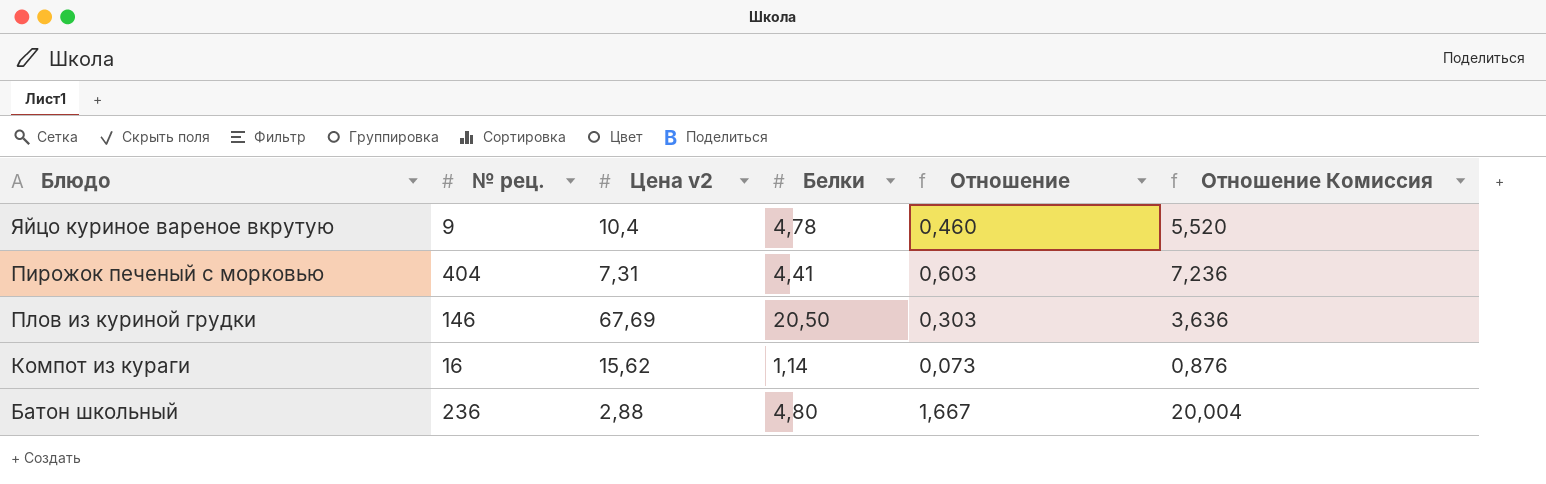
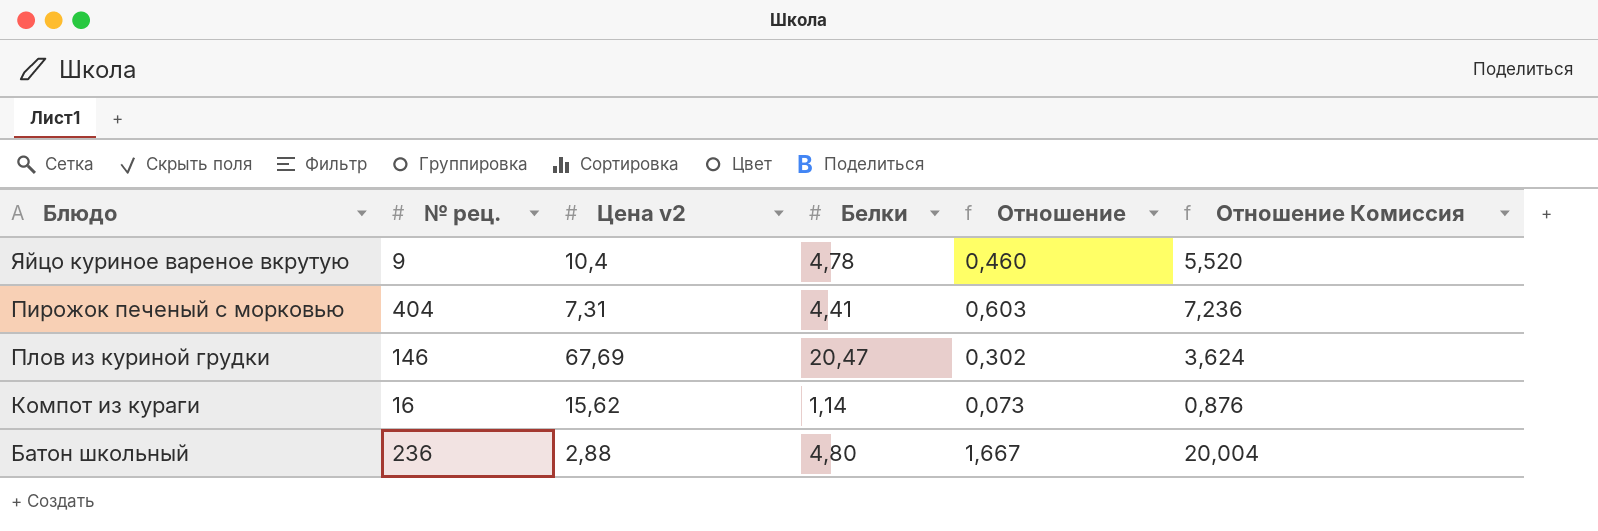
Плов из куриной грудки | Белки: 20,50 -> 20,47
Плов из куриной грудки | Отношение: 0,303 -> 0,302
Плов из куриной грудки | Отношение Комиссия: 3,636 -> 3,624

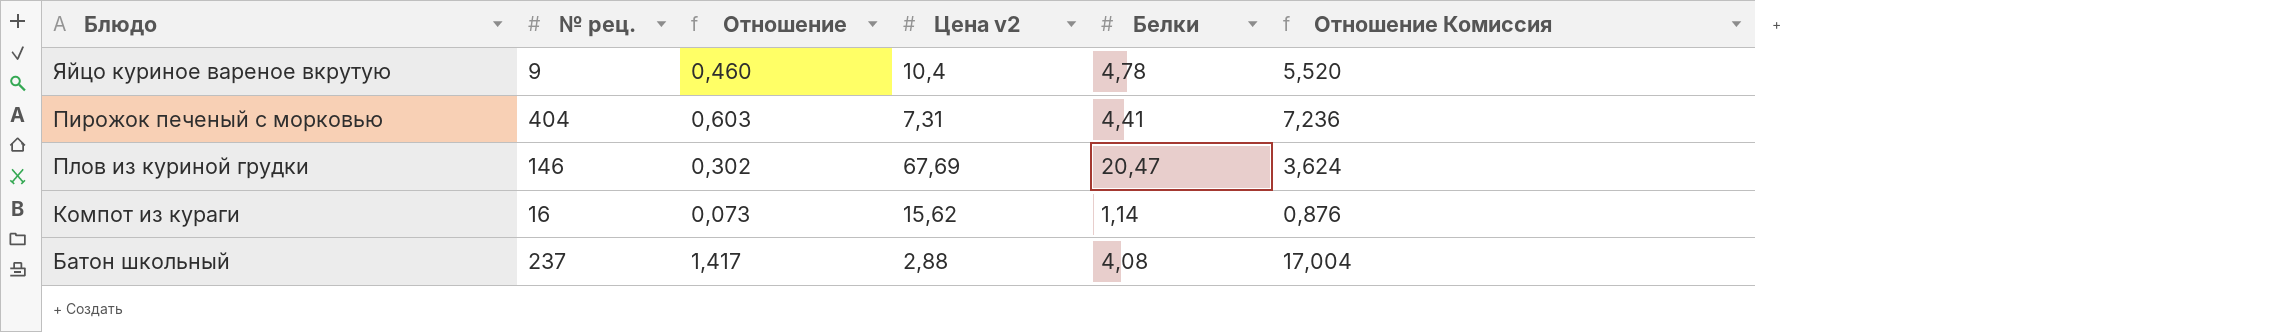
column Отношение | position: 5 -> 3
Батон школьный | № рец.: 236 -> 237
Батон школьный | Отношение: 1,667 -> 1,417
Батон школьный | Белки: 4,80 -> 4,08
Батон школьный | Отношение Комиссия: 20,004 -> 17,004

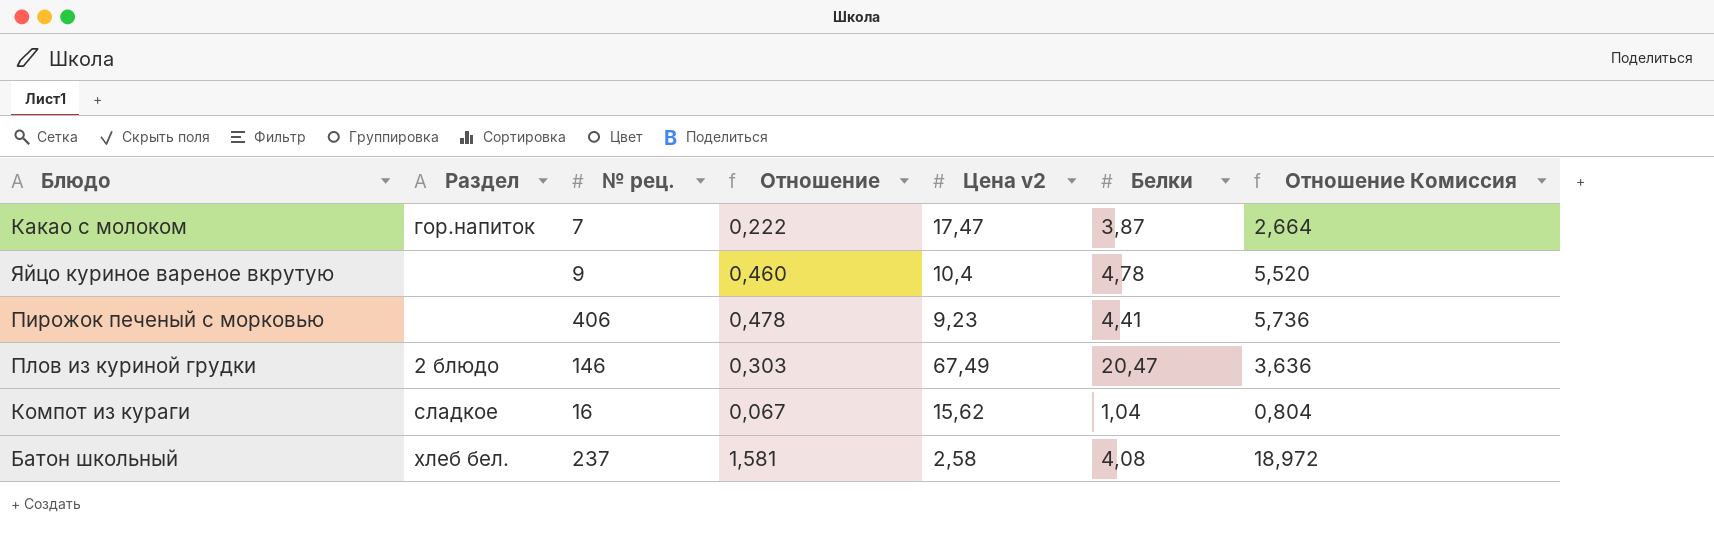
column Раздел | position: none -> 2
row Какао с молоком: none -> гор.напиток | 7 | 0,222 | 17,47 | 3,87 | 2,664
Пирожок печеный с морковью | № рец.: 404 -> 406
Пирожок печеный с морковью | Отношение: 0,603 -> 0,478
Пирожок печеный с морковью | Цена v2: 7,31 -> 9,23
Пирожок печеный с морковью | Отношение Комиссия: 7,236 -> 5,736
Плов из куриной грудки | Отношение: 0,302 -> 0,303
Плов из куриной грудки | Цена v2: 67,69 -> 67,49
Плов из куриной грудки | Отношение Комиссия: 3,624 -> 3,636
Компот из кураги | Отношение: 0,073 -> 0,067
Компот из кураги | Белки: 1,14 -> 1,04
Компот из кураги | Отношение Комиссия: 0,876 -> 0,804
Батон школьный | Отношение: 1,417 -> 1,581
Батон школьный | Цена v2: 2,88 -> 2,58
Батон школьный | Отношение Комиссия: 17,004 -> 18,972

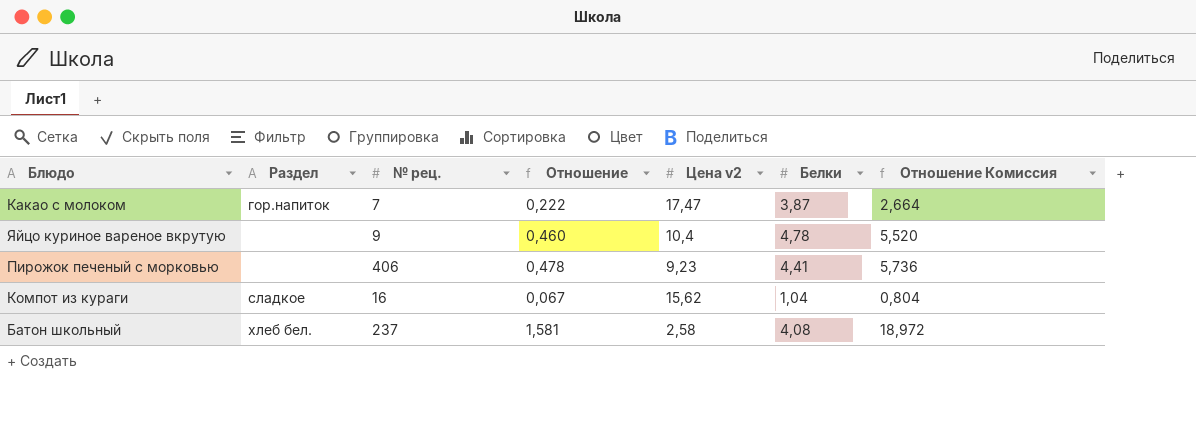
row Плов из куриной грудки: 2 блюдо | 146 | 0,303 | 67,49 | 20,47 | 3,636 -> none

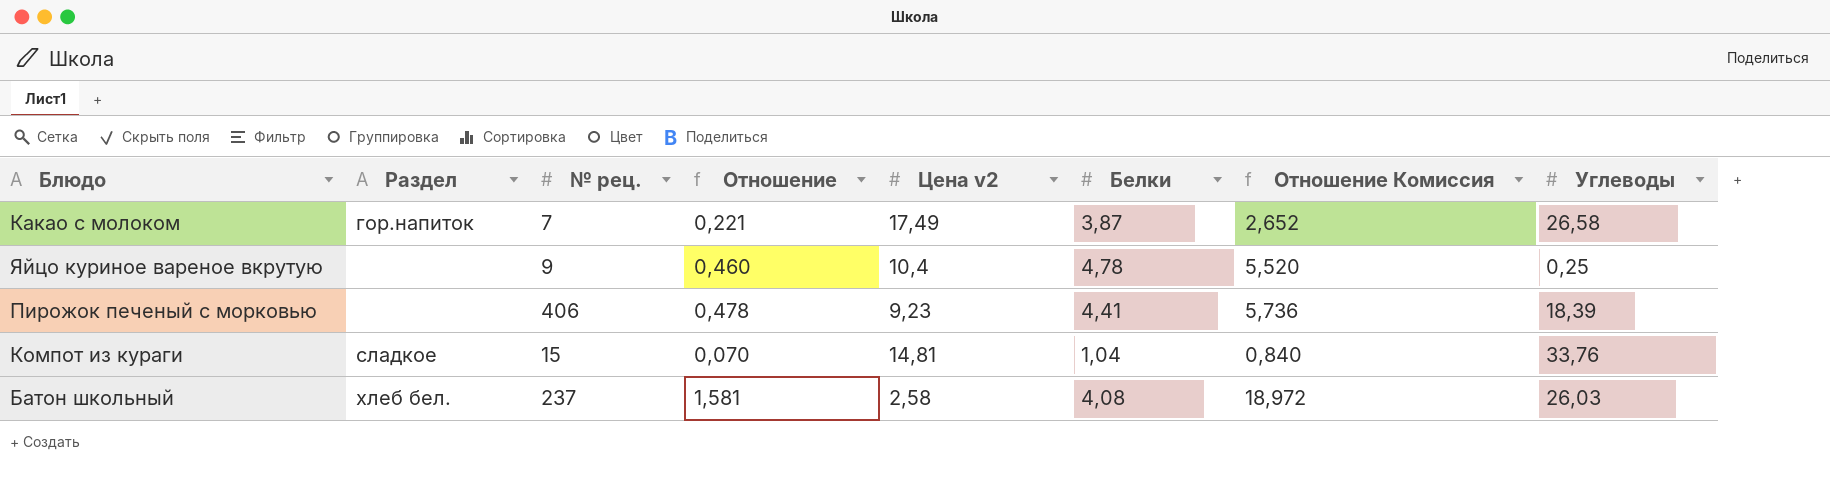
column Углеводы | position: none -> 8
Какао с молоком | Отношение: 0,222 -> 0,221
Какао с молоком | Цена v2: 17,47 -> 17,49
Какао с молоком | Отношение Комиссия: 2,664 -> 2,652
Компот из кураги | № рец.: 16 -> 15
Компот из кураги | Отношение: 0,067 -> 0,070
Компот из кураги | Цена v2: 15,62 -> 14,81
Компот из кураги | Отношение Комиссия: 0,804 -> 0,840

